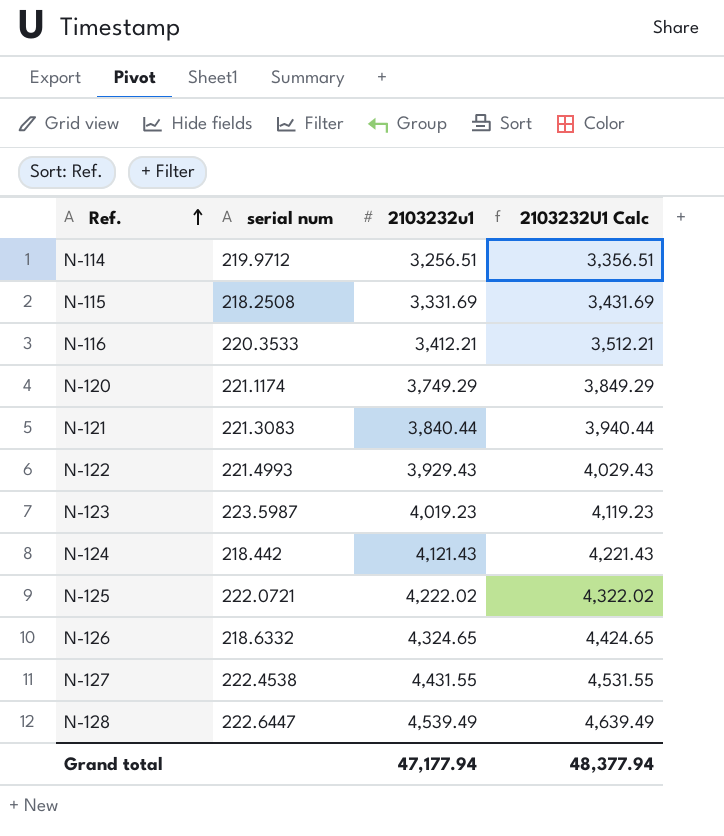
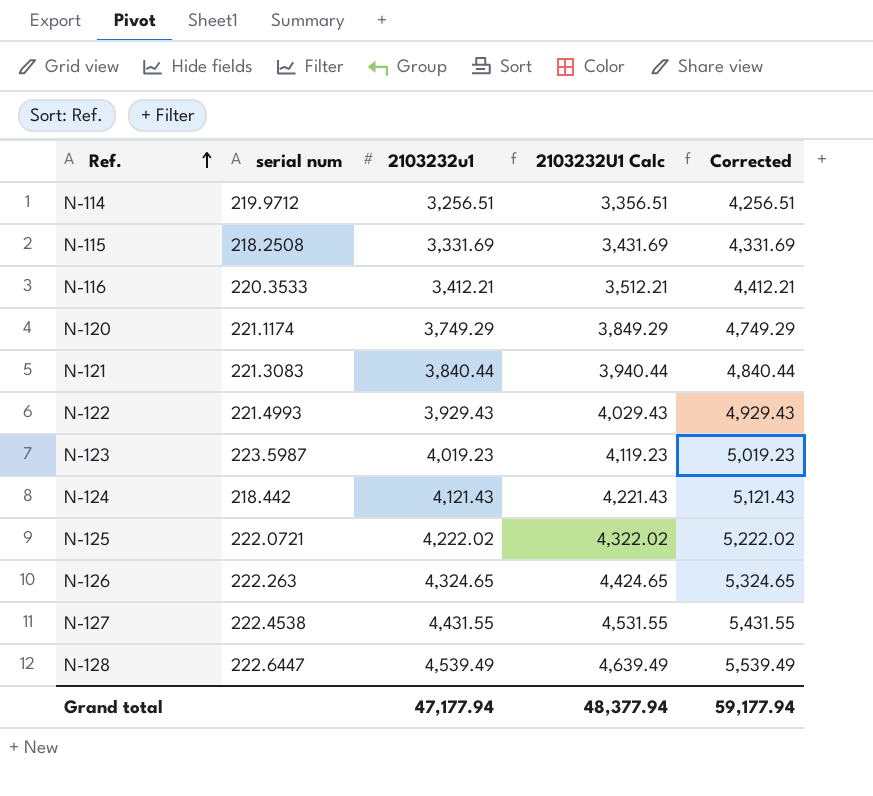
column Corrected | formula: none -> [2103232u1] + 1000
N-126 | serial num: 218.6332 -> 222.263

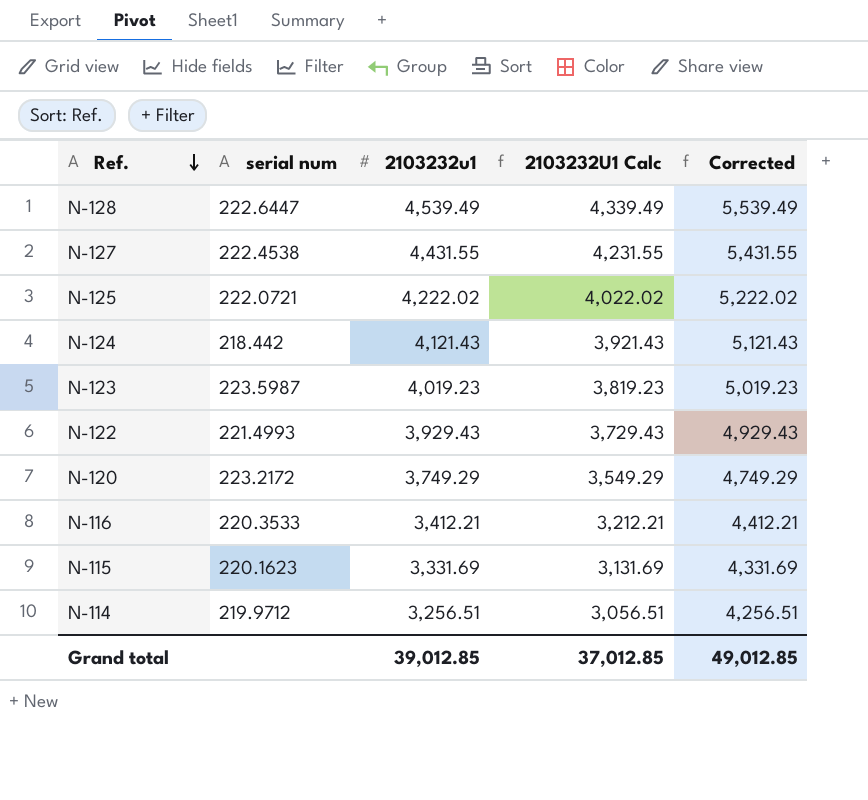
row order: Ref. ascending -> Ref. descending
column 2103232U1 Calc | formula: [2103232u1] + 100 -> [2103232u1] - 200
row N-121: 221.3083 | 3,840.44 | 3,940.44 | 4,840.44 -> none
row N-126: 222.263 | 4,324.65 | 4,424.65 | 5,324.65 -> none
N-120 | serial num: 221.1174 -> 223.2172
N-115 | serial num: 218.2508 -> 220.1623
Grand total | 2103232u1: 47,177.94 -> 39,012.85
Grand total | 2103232U1 Calc: 48,377.94 -> 37,012.85
Grand total | Corrected: 59,177.94 -> 49,012.85

